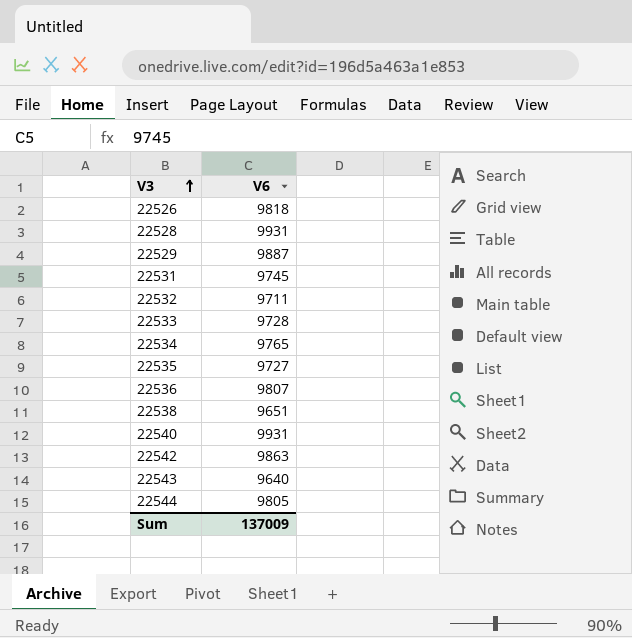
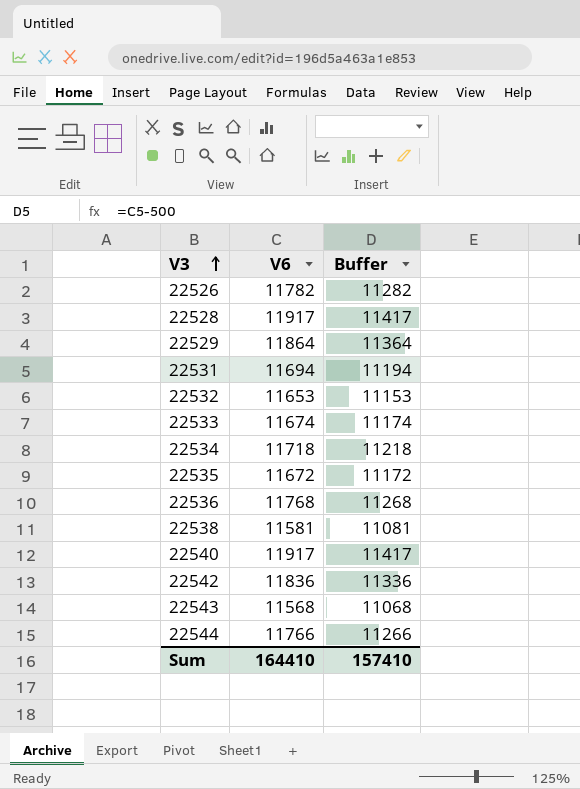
column Buffer | formula: none -> [V6] - 500
22526 | V6: 9818 -> 11782
22528 | V6: 9931 -> 11917
22529 | V6: 9887 -> 11864
22531 | V6: 9745 -> 11694
22532 | V6: 9711 -> 11653
22533 | V6: 9728 -> 11674
22534 | V6: 9765 -> 11718
22535 | V6: 9727 -> 11672
22536 | V6: 9807 -> 11768
22538 | V6: 9651 -> 11581
22540 | V6: 9931 -> 11917
22542 | V6: 9863 -> 11836
22543 | V6: 9640 -> 11568
22544 | V6: 9805 -> 11766
Sum | V6: 137009 -> 164410

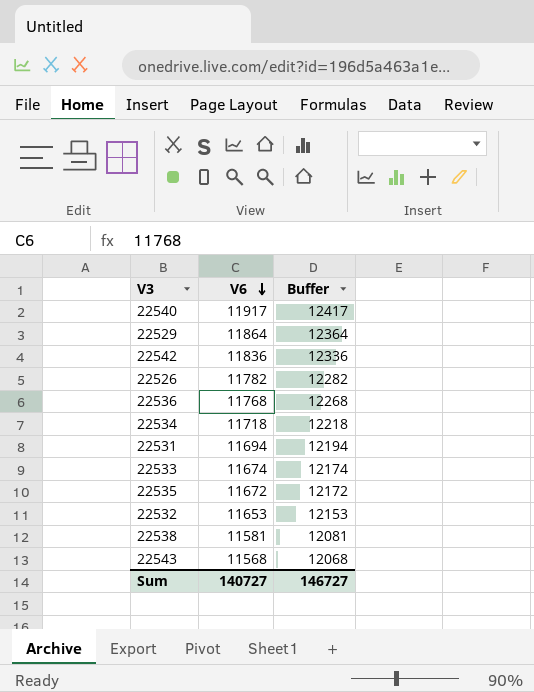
row order: V3 ascending -> V6 descending
column Buffer | formula: [V6] - 500 -> [V6] + 500
row 22528: 11917 | 11417 -> none
row 22544: 11766 | 11266 -> none
Sum | V6: 164410 -> 140727
Sum | Buffer: 157410 -> 146727

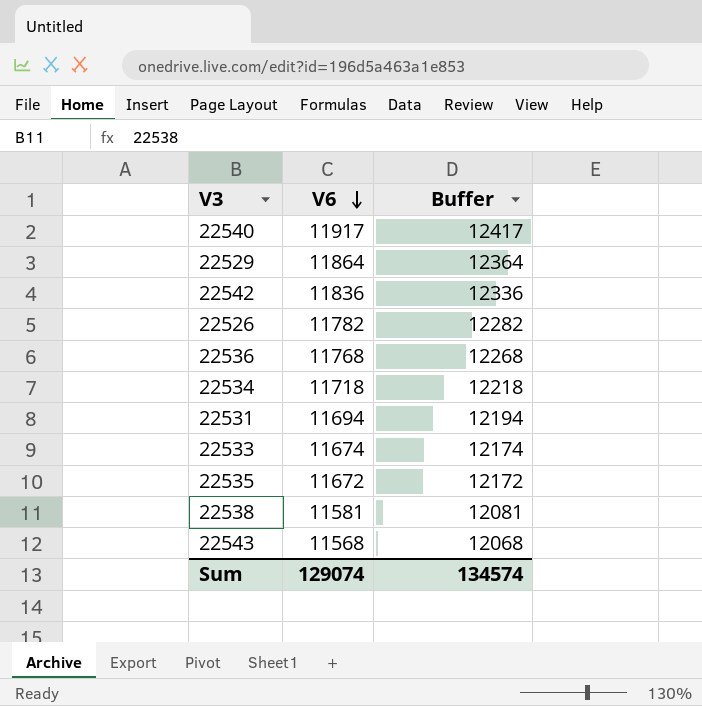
row 22532: 11653 | 12153 -> none
Sum | V6: 140727 -> 129074
Sum | Buffer: 146727 -> 134574

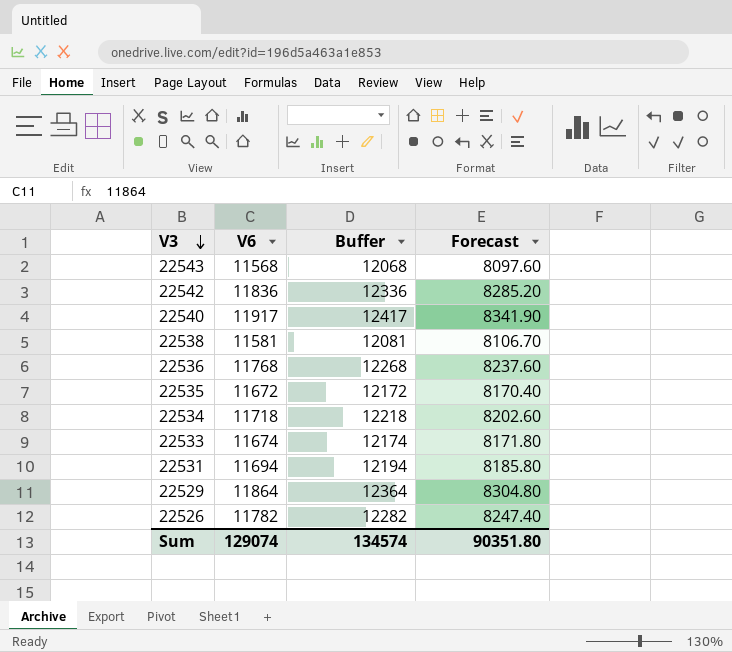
row order: V6 descending -> V3 descending
column Forecast | formula: none -> [V6] * 0.7

